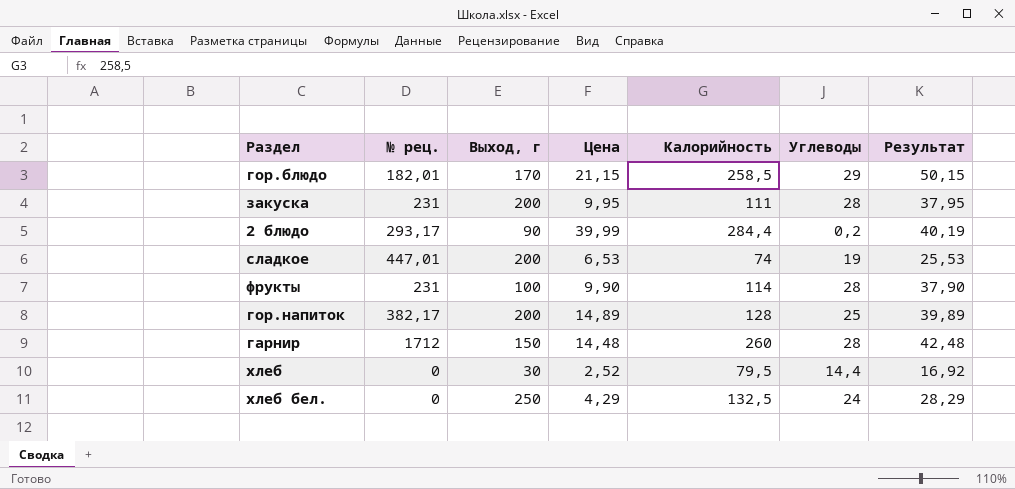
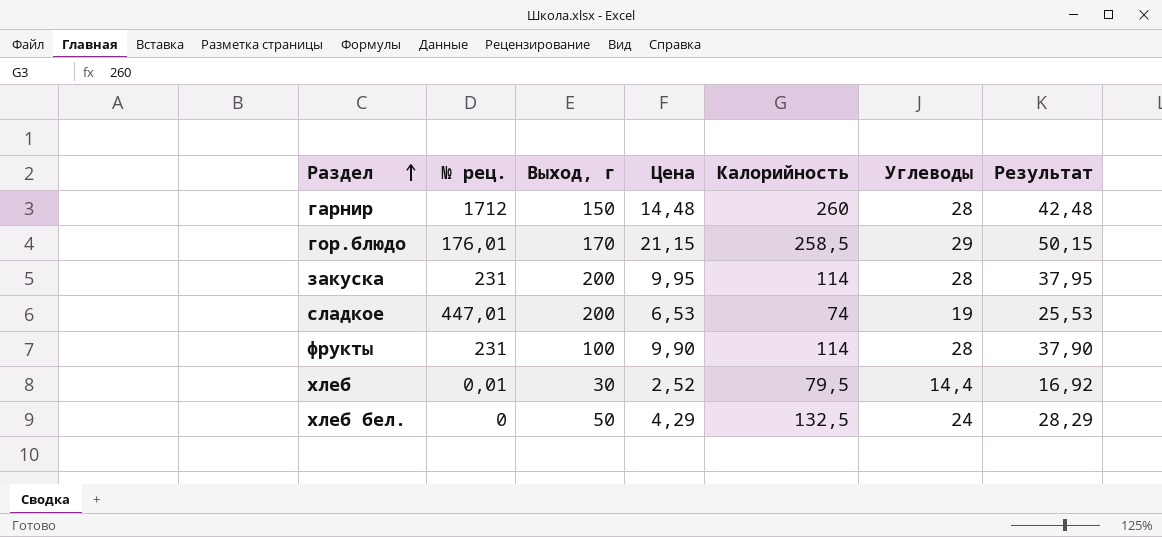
row order: none -> Раздел ascending
row 2 блюдо: 293,17 | 90 | 39,99 | 284,4 | 0,2 | 40,19 -> none
row гор.напиток: 382,17 | 200 | 14,89 | 128 | 25 | 39,89 -> none
гор.блюдо | № рец.: 182,01 -> 176,01
закуска | Калорийность: 111 -> 114
хлеб | № рец.: 0 -> 0,01
хлеб бел. | Выход, г: 250 -> 50

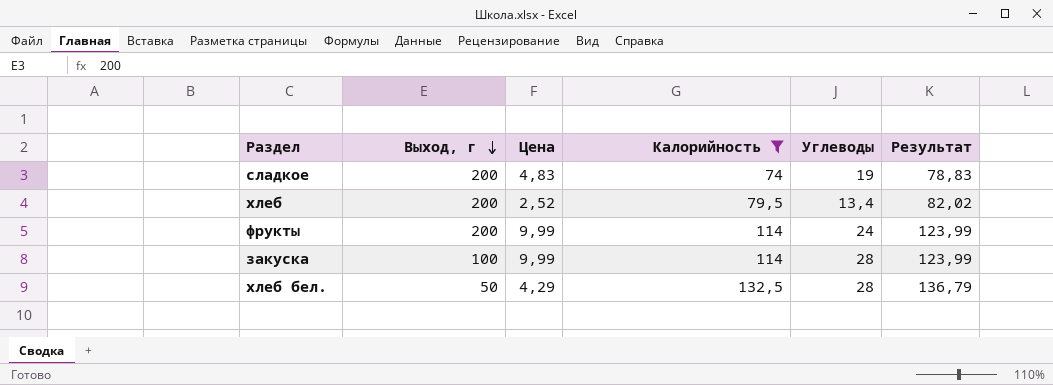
filter: none -> Калорийность <= 132,5
row order: Раздел ascending -> Выход, г descending
column № рец. | position: 2 -> none
column Результат | formula: [Цена] + [Углеводы] -> [Цена] + [Калорийность]
сладкое | Цена: 6,53 -> 4,83
хлеб | Выход, г: 30 -> 200
хлеб | Углеводы: 14,4 -> 13,4
фрукты | Выход, г: 100 -> 200
фрукты | Цена: 9,90 -> 9,99
фрукты | Углеводы: 28 -> 24
закуска | Выход, г: 200 -> 100
закуска | Цена: 9,95 -> 9,99
хлеб бел. | Углеводы: 24 -> 28

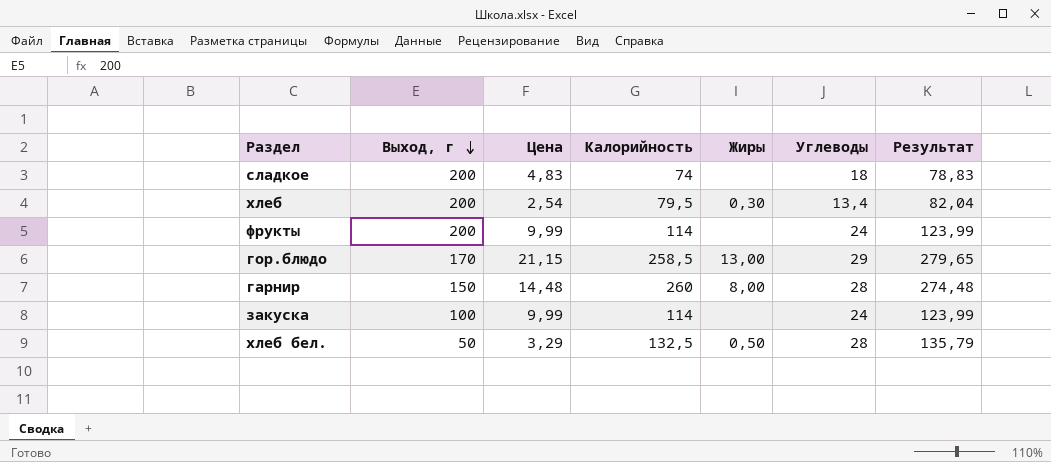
filter: Калорийность <= 132,5 -> none
column Жиры | position: none -> 5
сладкое | Углеводы: 19 -> 18
хлеб | Цена: 2,52 -> 2,54
хлеб | Результат: 82,02 -> 82,04
закуска | Углеводы: 28 -> 24
хлеб бел. | Цена: 4,29 -> 3,29
хлеб бел. | Результат: 136,79 -> 135,79

